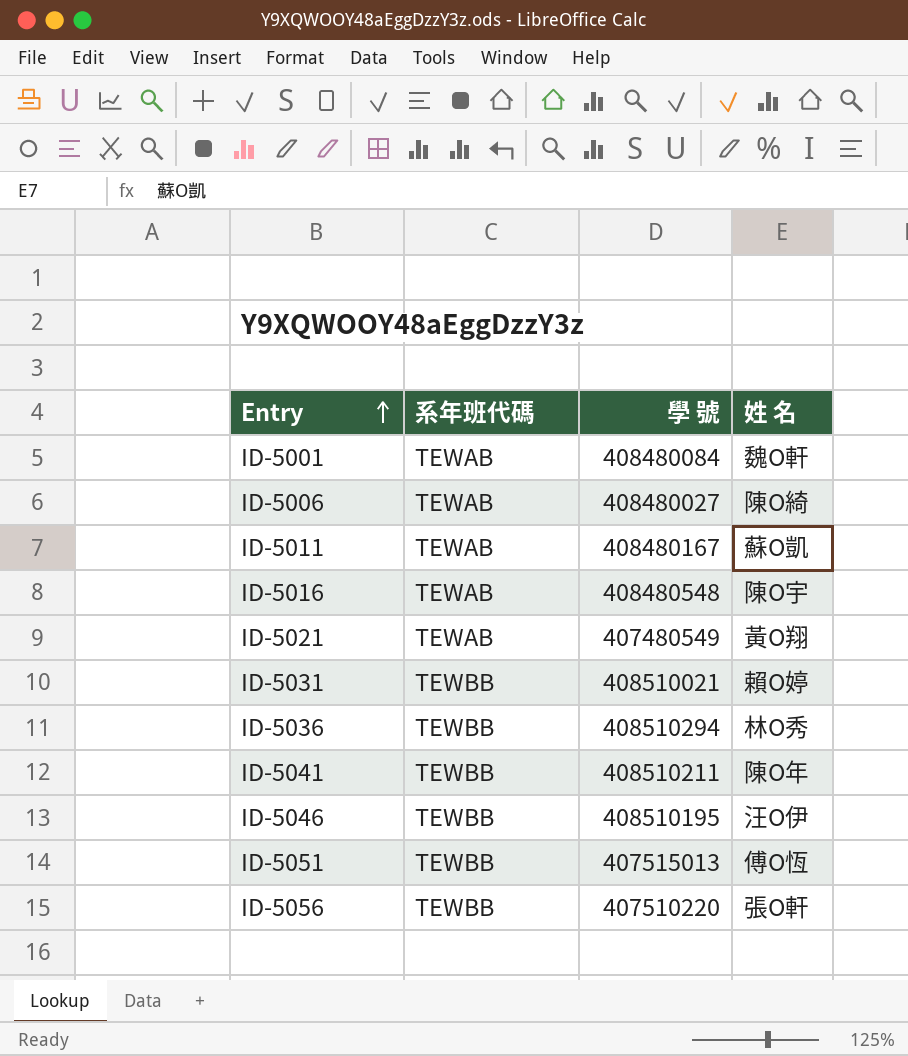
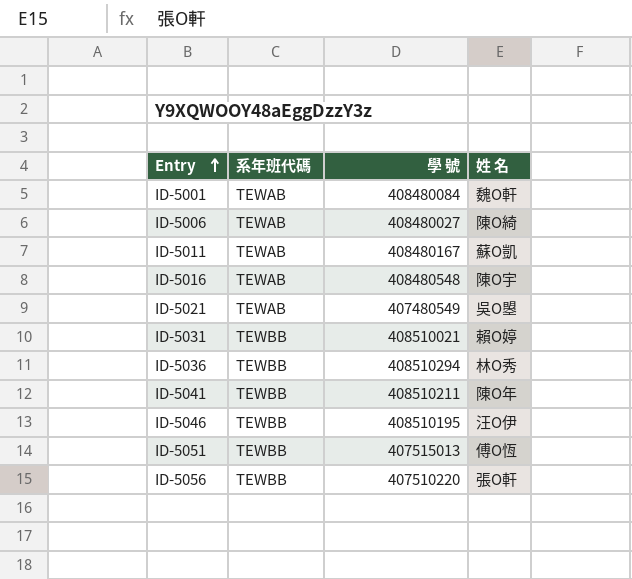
ID-5021 | 姓 名: 黃Ο翔 -> 吳Ο曌

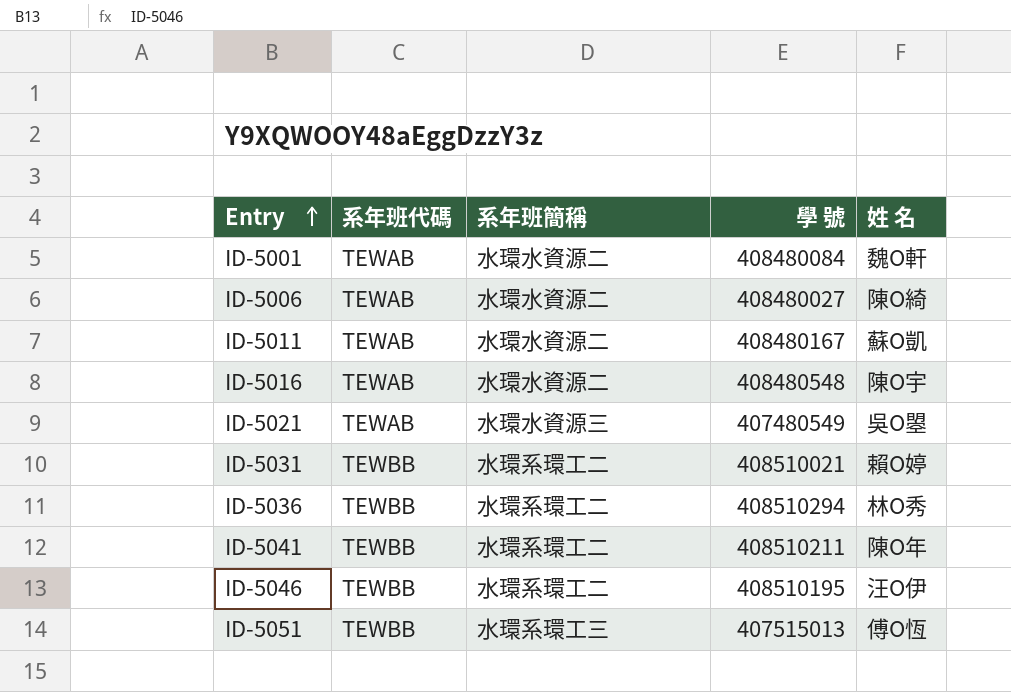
column 系年班簡稱 | position: none -> 3
row ID-5056: TEWBB | 407510220 | 張Ο軒 -> none

